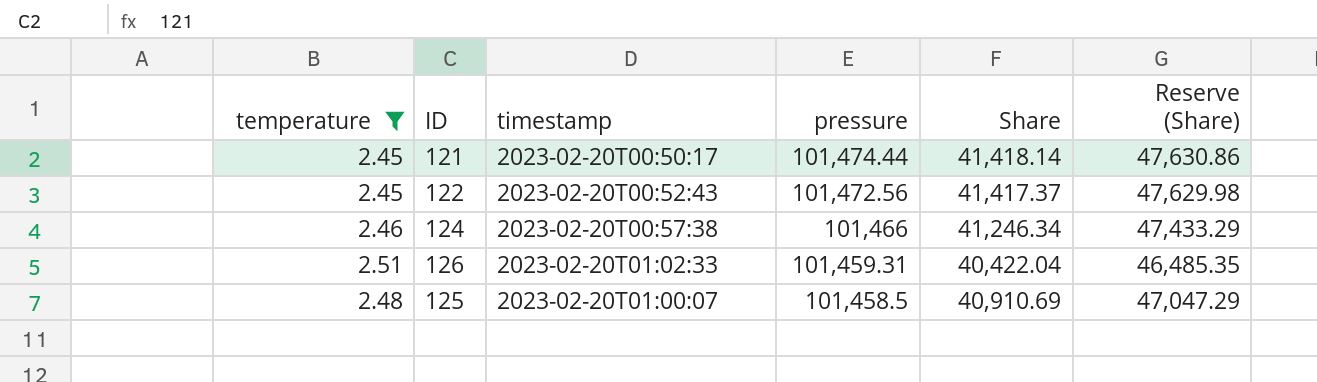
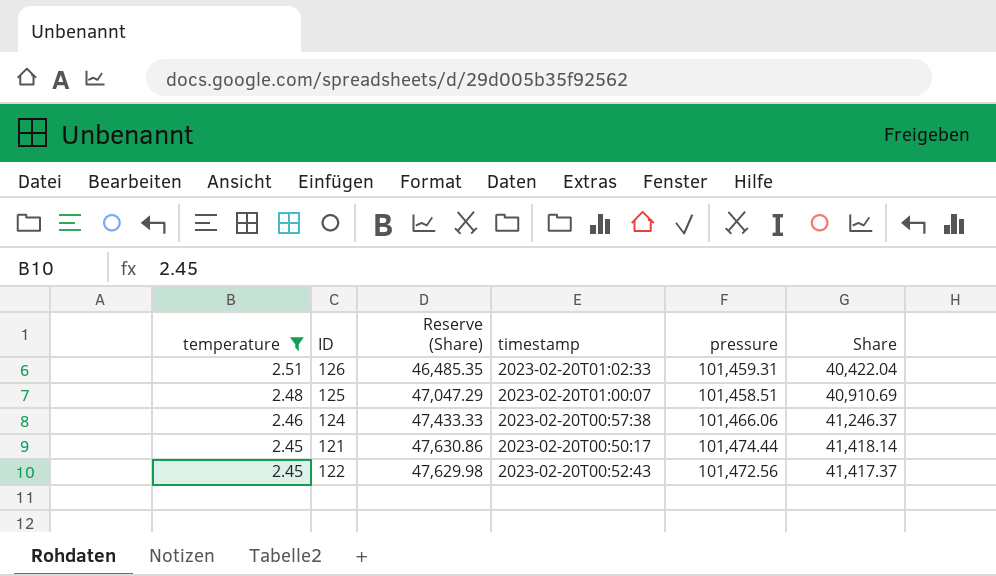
row order: pressure descending -> temperature descending
column Reserve (Share) | position: 6 -> 3
125 | pressure: 101,458.5 -> 101,458.51
124 | Reserve (Share): 47,433.29 -> 47,433.33
124 | pressure: 101,466 -> 101,466.06
124 | Share: 41,246.34 -> 41,246.37

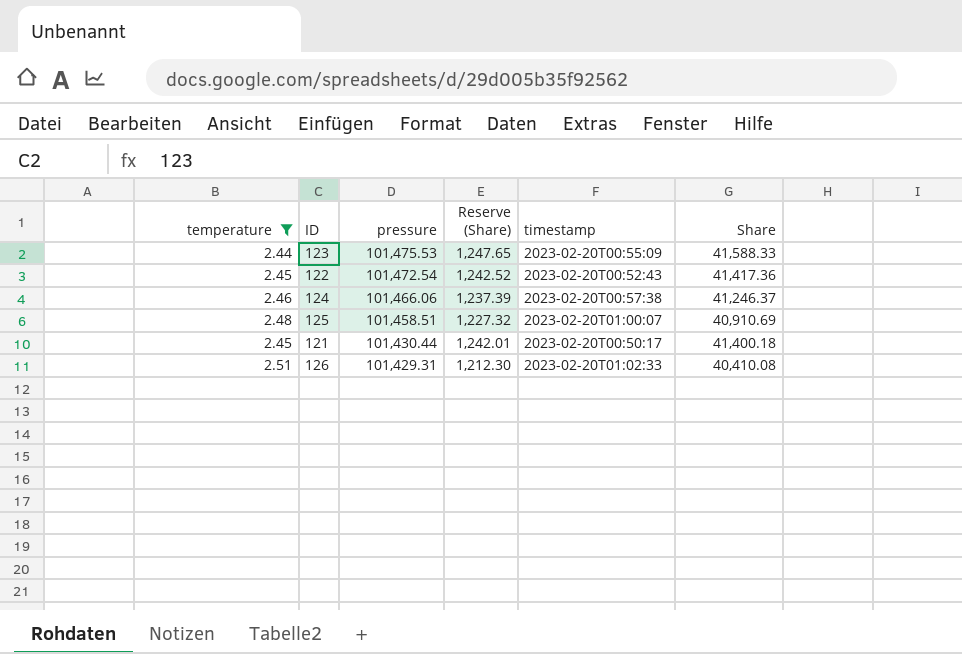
row order: temperature descending -> pressure descending
column pressure | position: 5 -> 3
column Reserve (Share) | formula: [Share] * 1.15 -> [Share] * 0.03
row 123: none -> 2.44 | 101,475.53 | 1,247.65 | 2023-02-20T00:55:09 | 41,588.33
122 | pressure: 101,472.56 -> 101,472.54
122 | Share: 41,417.37 -> 41,417.36
121 | pressure: 101,474.44 -> 101,430.44
121 | Share: 41,418.14 -> 41,400.18
126 | pressure: 101,459.31 -> 101,429.31
126 | Share: 40,422.04 -> 40,410.08

